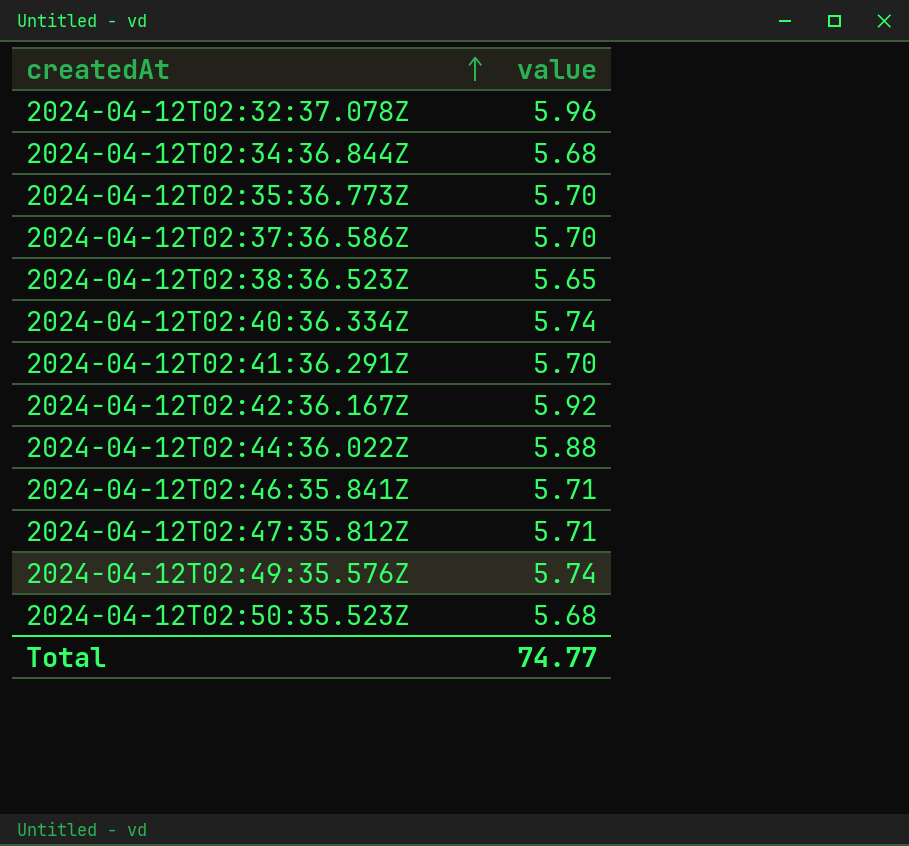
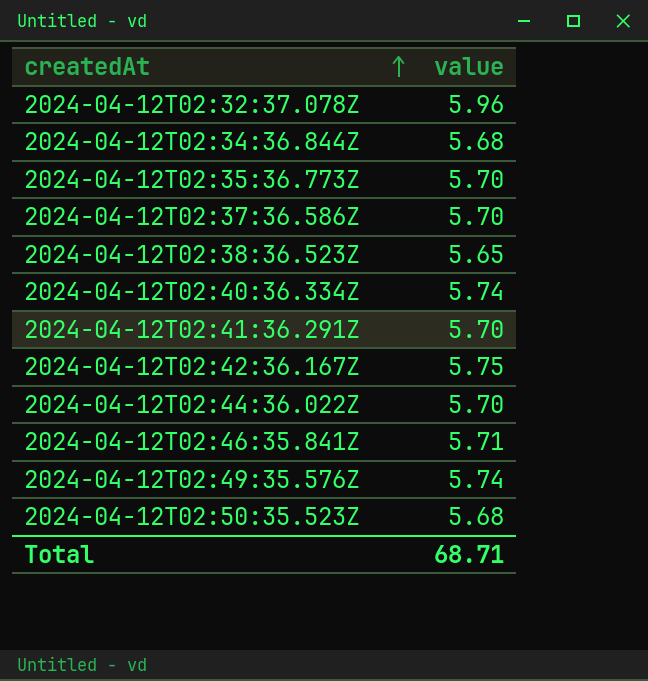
row 2024-04-12T02:47:35.812Z: 5.71 -> none
2024-04-12T02:42:36.167Z | value: 5.92 -> 5.75
2024-04-12T02:44:36.022Z | value: 5.88 -> 5.70
Total | value: 74.77 -> 68.71

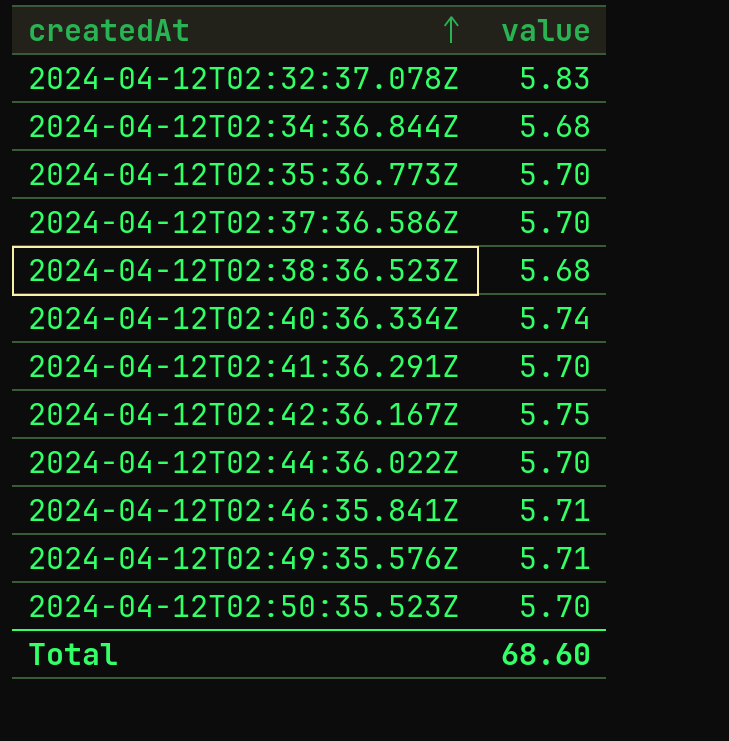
2024-04-12T02:32:37.078Z | value: 5.96 -> 5.83
2024-04-12T02:38:36.523Z | value: 5.65 -> 5.68
2024-04-12T02:49:35.576Z | value: 5.74 -> 5.71
2024-04-12T02:50:35.523Z | value: 5.68 -> 5.70
Total | value: 68.71 -> 68.60

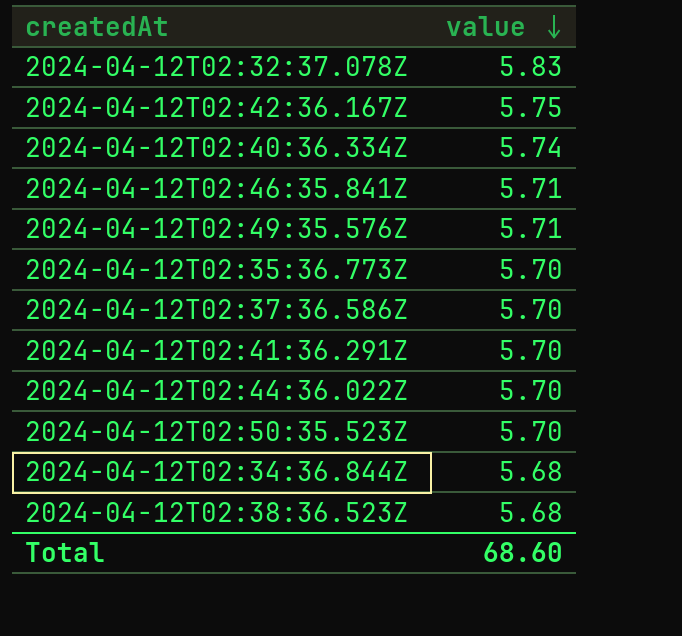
row order: createdAt ascending -> value descending

